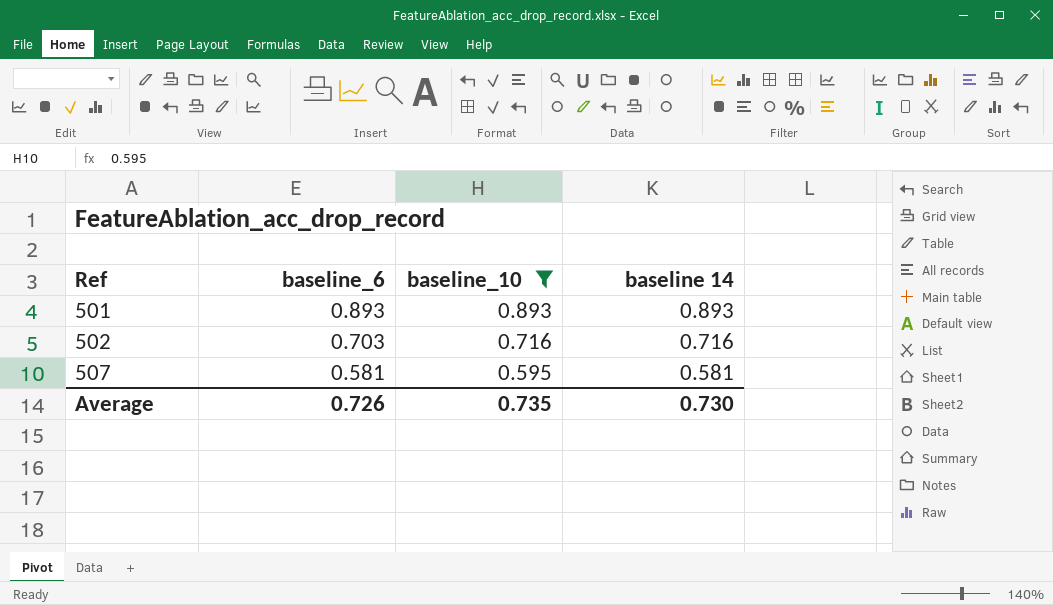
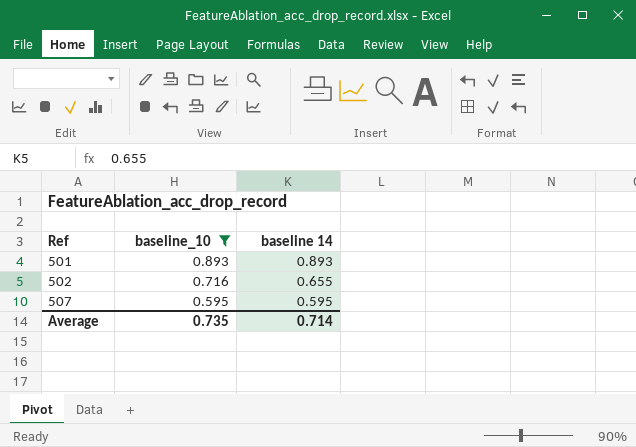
column baseline_6 | position: 2 -> none
502 | baseline 14: 0.716 -> 0.655
507 | baseline 14: 0.581 -> 0.595
Average | baseline 14: 0.730 -> 0.714

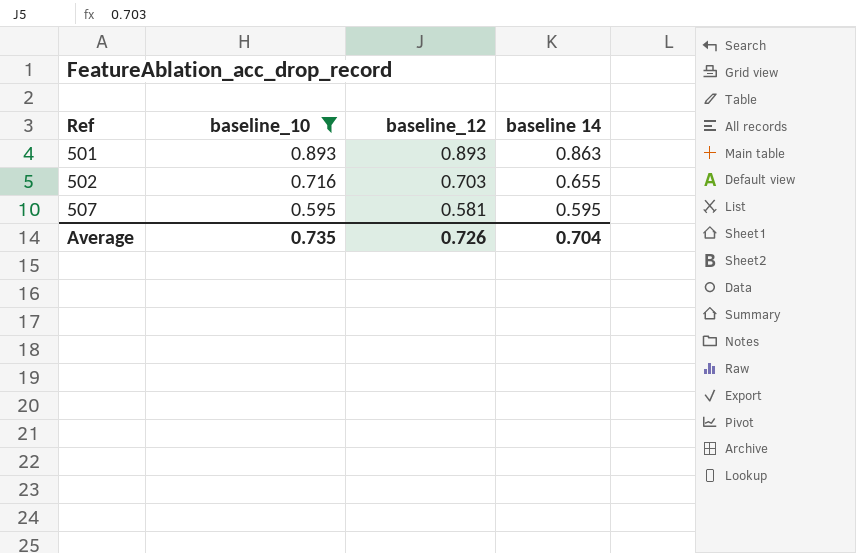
column baseline_12 | position: none -> 3
501 | baseline 14: 0.893 -> 0.863
Average | baseline 14: 0.714 -> 0.704

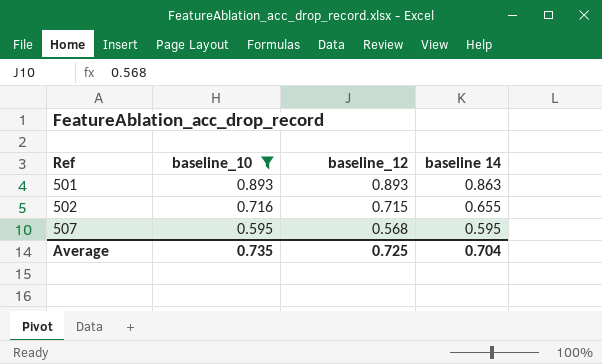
502 | baseline_12: 0.703 -> 0.715
507 | baseline_12: 0.581 -> 0.568
Average | baseline_12: 0.726 -> 0.725

